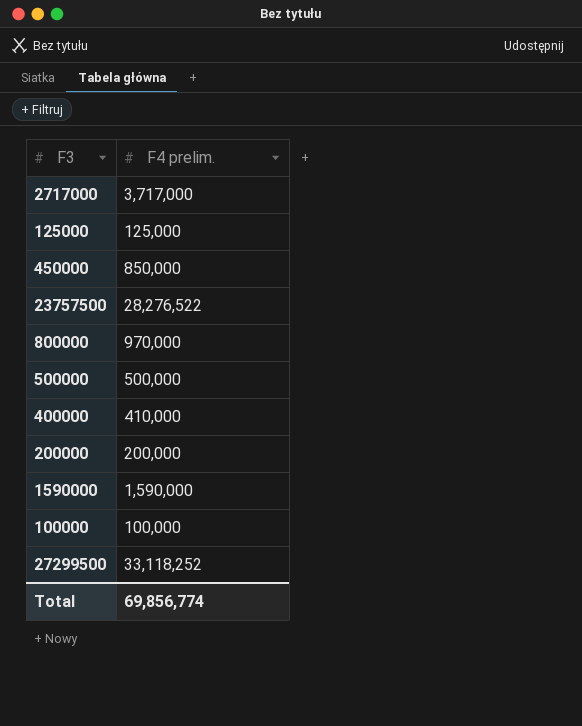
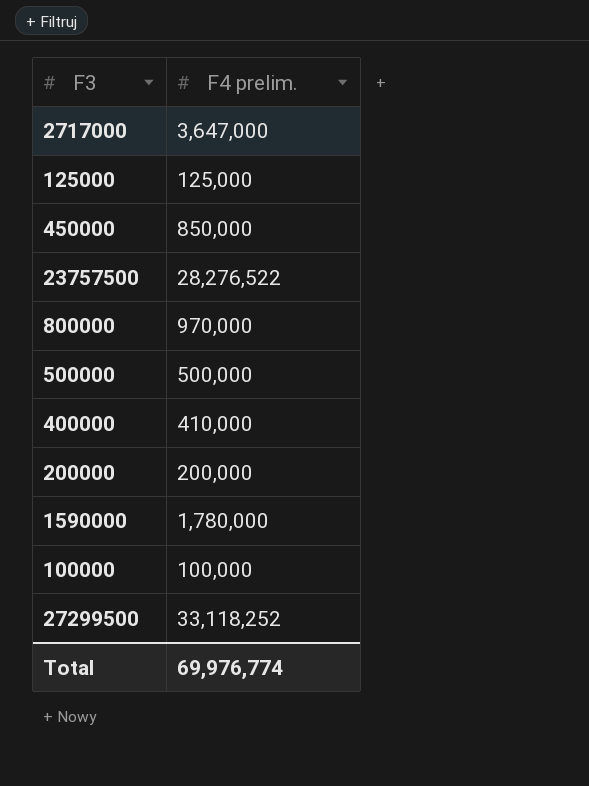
2717000 | F4 prelim.: 3,717,000 -> 3,647,000
1590000 | F4 prelim.: 1,590,000 -> 1,780,000
Total | F4 prelim.: 69,856,774 -> 69,976,774

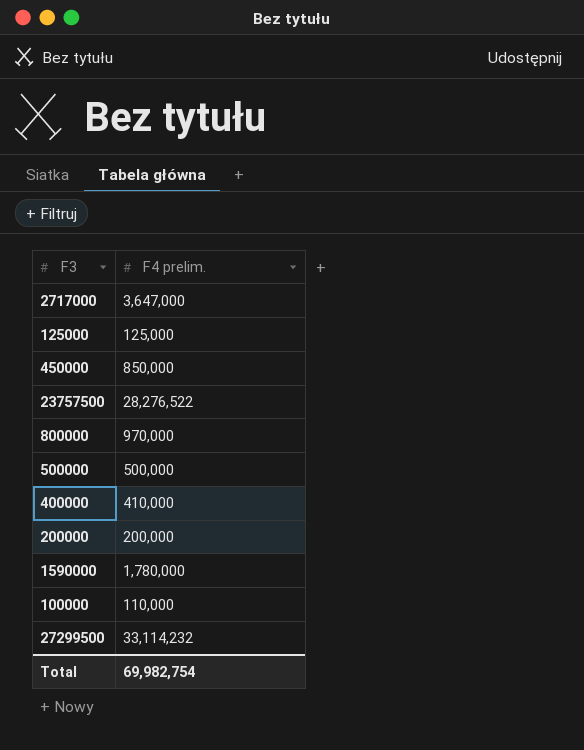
100000 | F4 prelim.: 100,000 -> 110,000
27299500 | F4 prelim.: 33,118,252 -> 33,114,232
Total | F4 prelim.: 69,976,774 -> 69,982,754

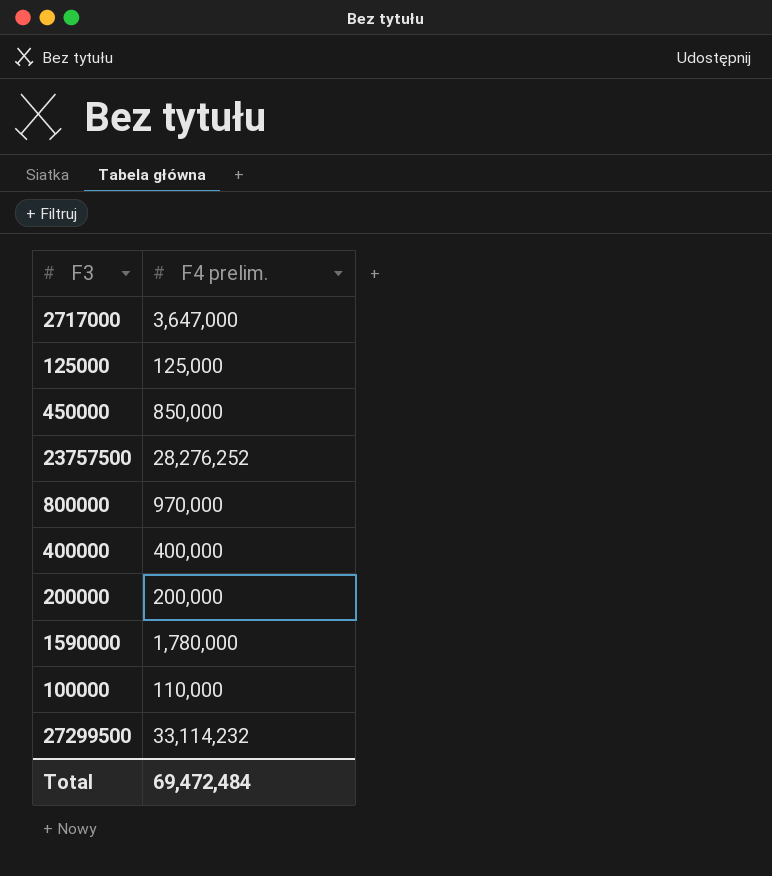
row 500000: 500,000 -> none
23757500 | F4 prelim.: 28,276,522 -> 28,276,252
400000 | F4 prelim.: 410,000 -> 400,000
Total | F4 prelim.: 69,982,754 -> 69,472,484

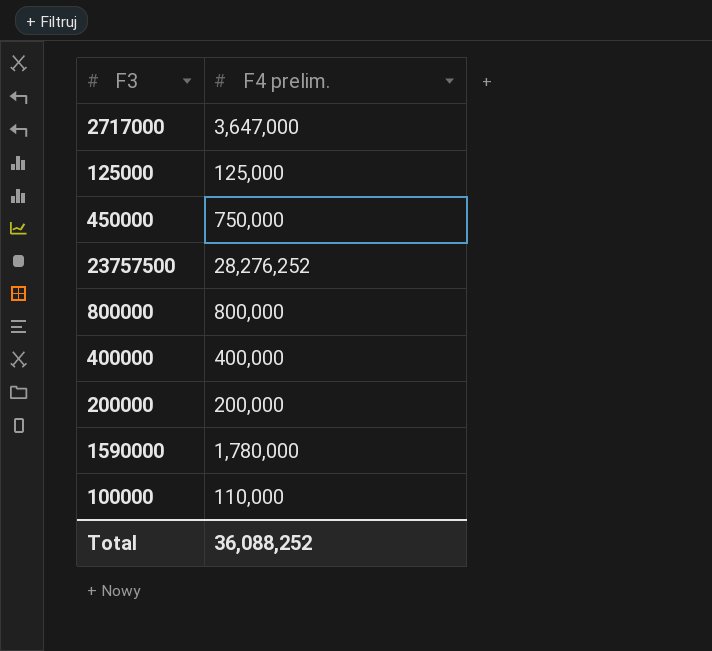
row 27299500: 33,114,232 -> none
450000 | F4 prelim.: 850,000 -> 750,000
800000 | F4 prelim.: 970,000 -> 800,000
Total | F4 prelim.: 69,472,484 -> 36,088,252

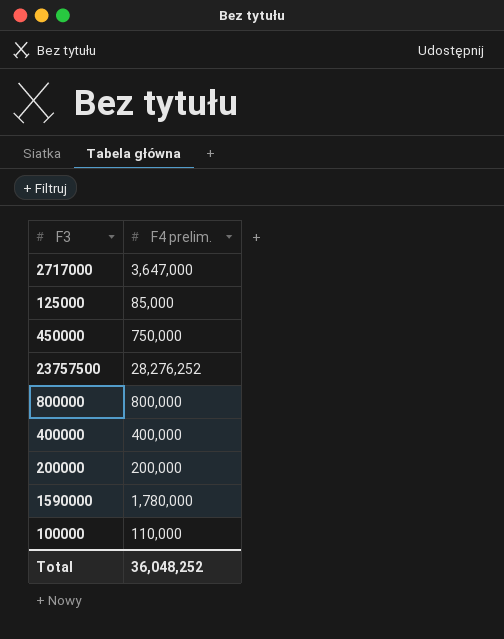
125000 | F4 prelim.: 125,000 -> 85,000
Total | F4 prelim.: 36,088,252 -> 36,048,252

